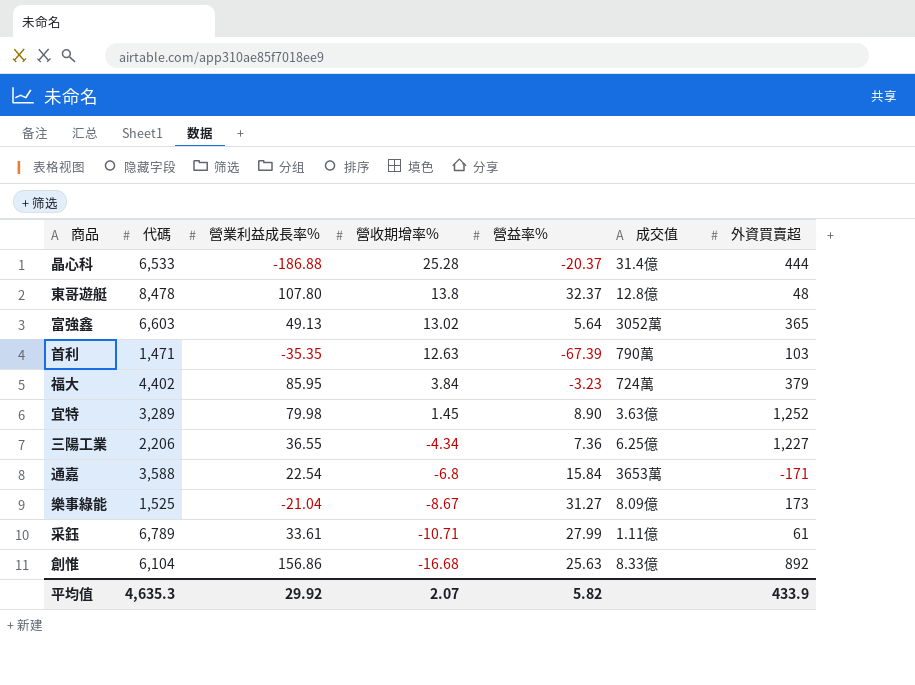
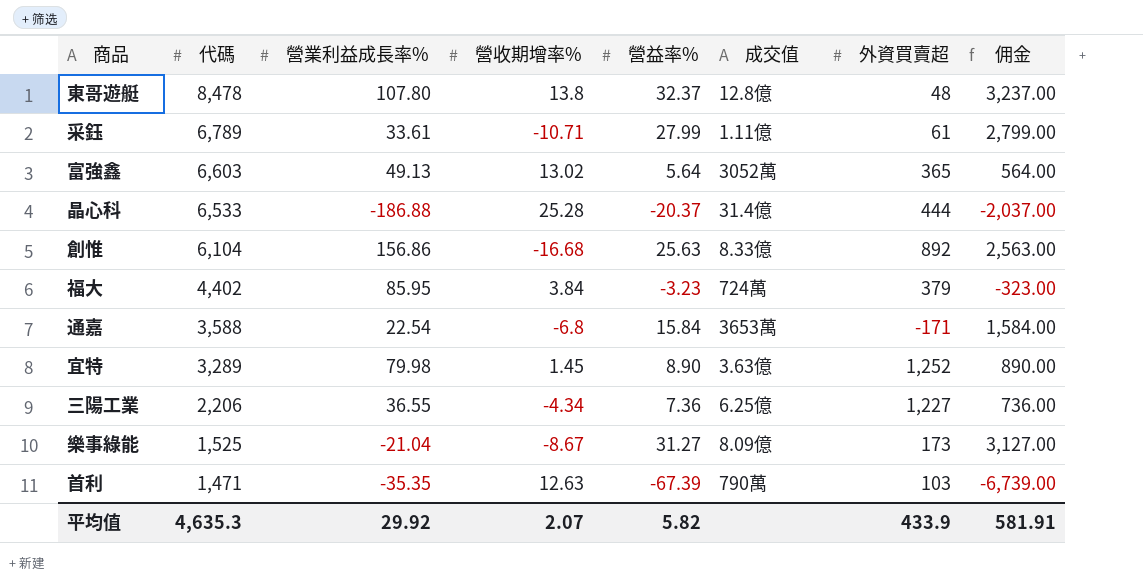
row order: 營收期增率% descending -> 代碼 descending
column 佣金 | formula: none -> [營益率%] * 100

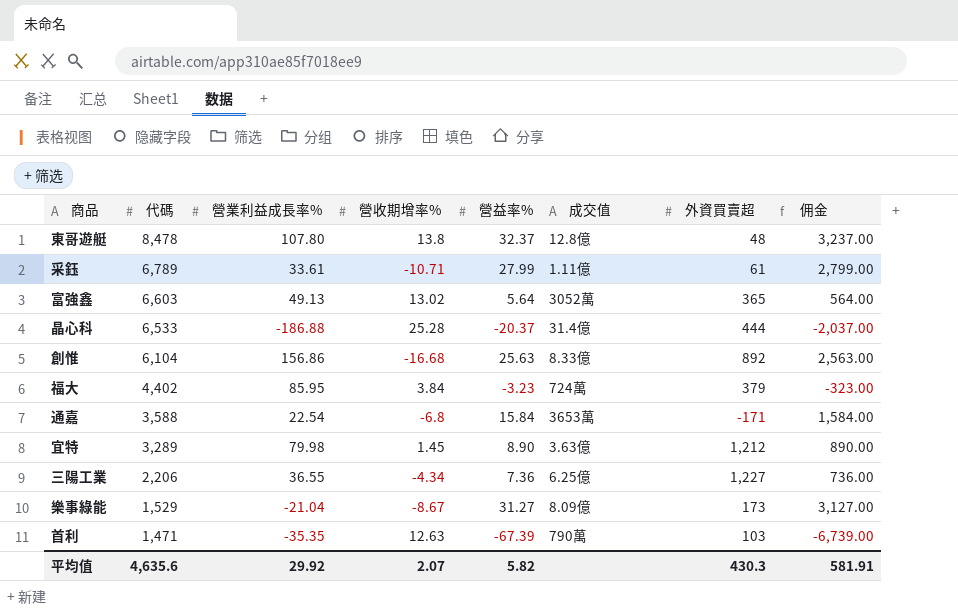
宜特 | 外資買賣超: 1,252 -> 1,212
樂事綠能 | 代碼: 1,525 -> 1,529
平均值 | 代碼: 4,635.3 -> 4,635.6
平均值 | 外資買賣超: 433.9 -> 430.3

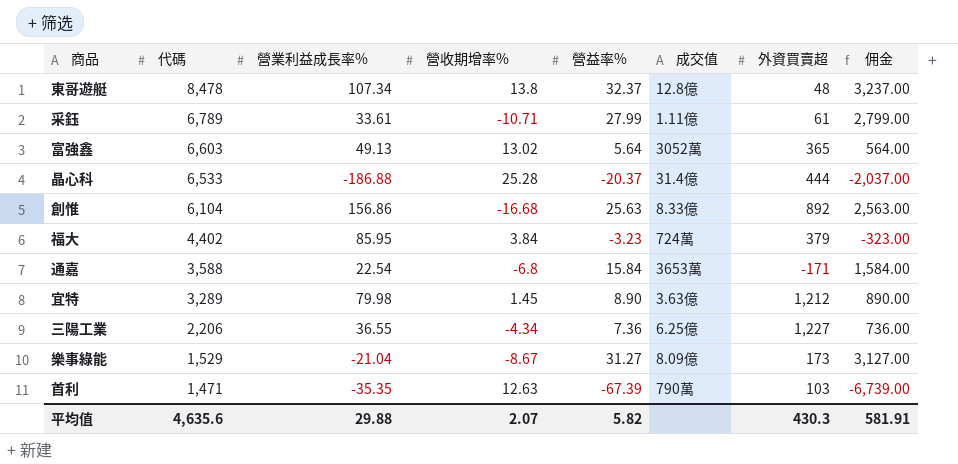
東哥遊艇 | 營業利益成長率%: 107.80 -> 107.34
平均值 | 營業利益成長率%: 29.92 -> 29.88

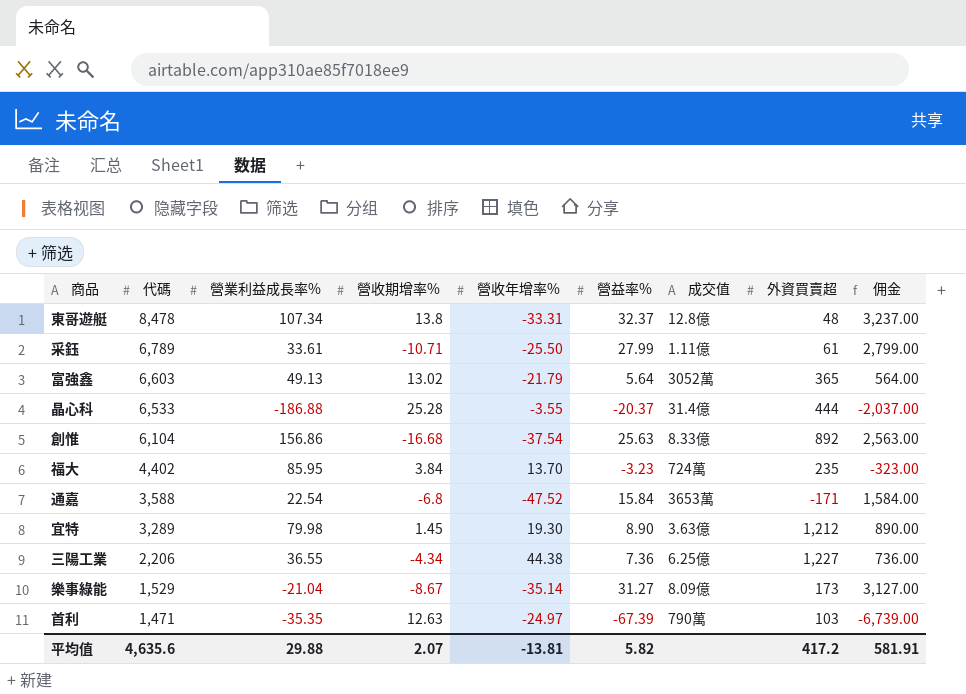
column 營收年增率% | position: none -> 5
福大 | 外資買賣超: 379 -> 235
平均值 | 外資買賣超: 430.3 -> 417.2

